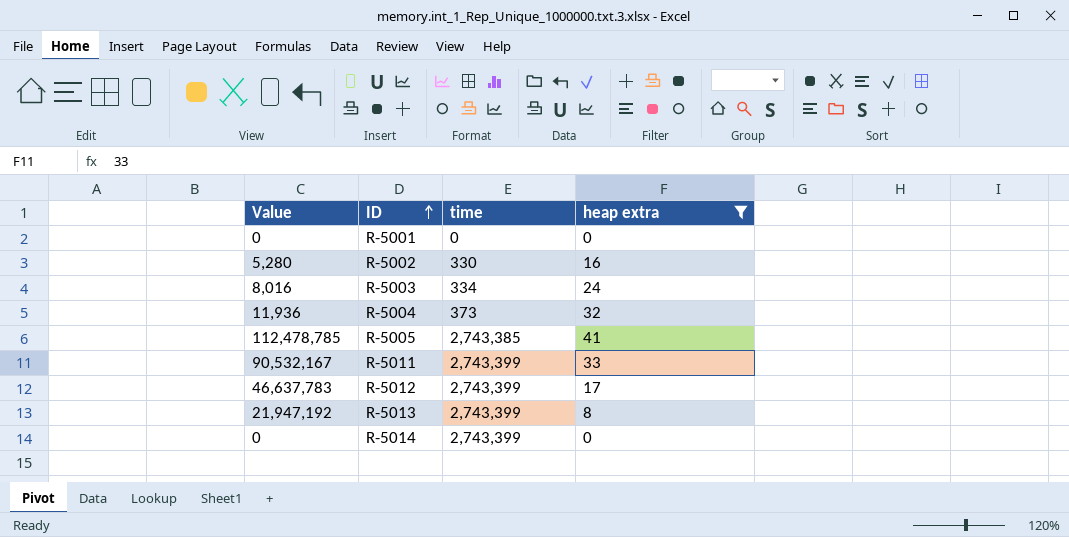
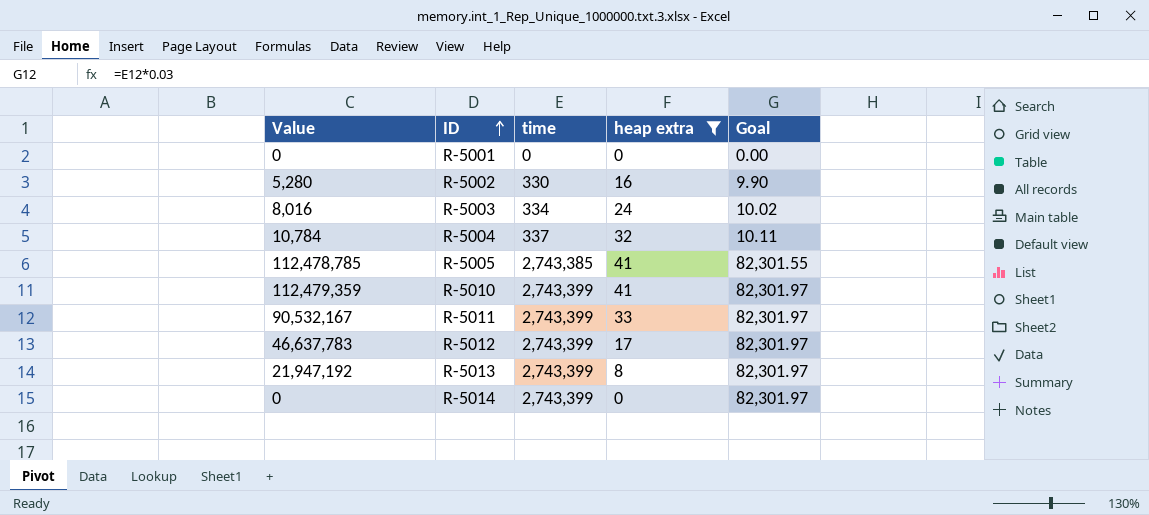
column Goal | formula: none -> [time] * 0.03
R-5004 | Value: 11,936 -> 10,784
R-5004 | time: 373 -> 337
row R-5010: none -> 112,479,359 | 2,743,399 | 41 | 82,301.97

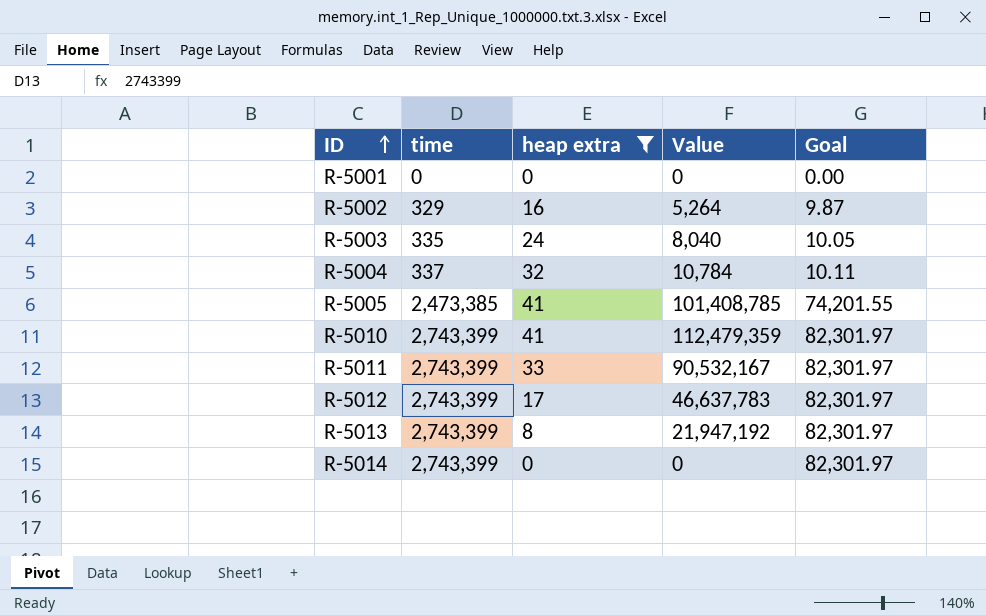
column Value | position: 1 -> 4
R-5002 | time: 330 -> 329
R-5002 | Value: 5,280 -> 5,264
R-5002 | Goal: 9.90 -> 9.87
R-5003 | time: 334 -> 335
R-5003 | Value: 8,016 -> 8,040
R-5003 | Goal: 10.02 -> 10.05
R-5005 | time: 2,743,385 -> 2,473,385
R-5005 | Value: 112,478,785 -> 101,408,785
R-5005 | Goal: 82,301.55 -> 74,201.55

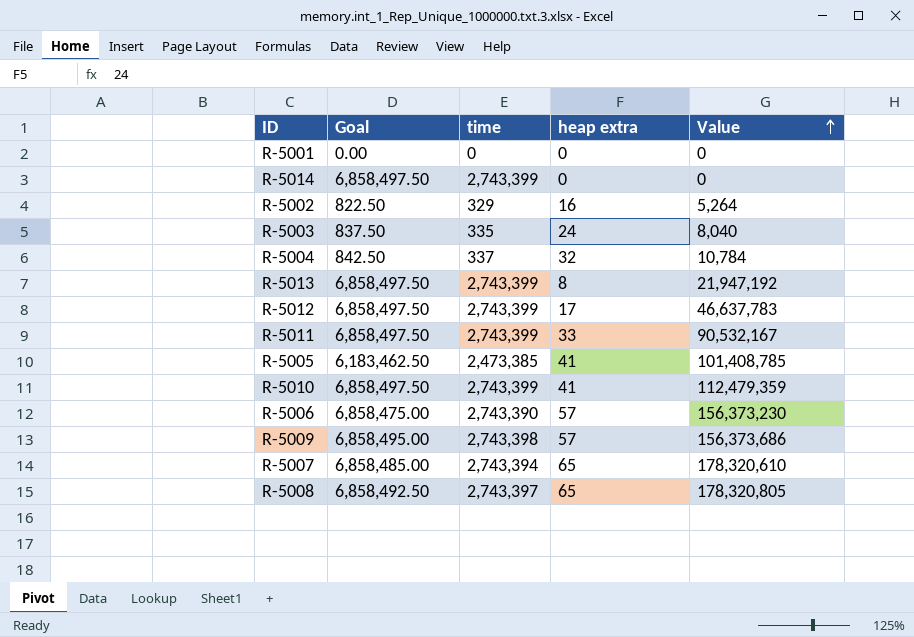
filter: heap extra <= 41 -> none
row order: ID ascending -> Value ascending
column Goal | formula: [time] * 0.03 -> [time] * 2.5
column Goal | position: 5 -> 2

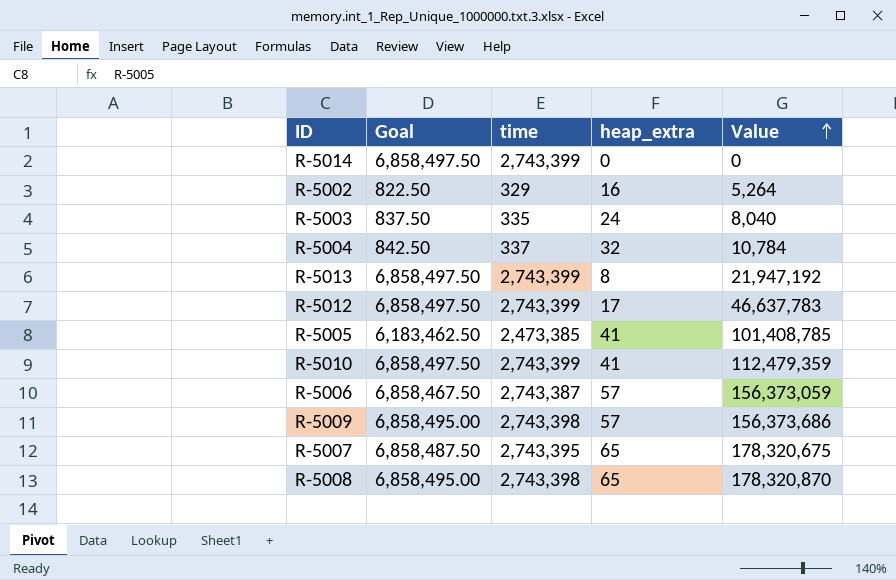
column name: heap extra -> heap_extra
row R-5001: 0.00 | 0 | 0 | 0 -> none
row R-5011: 6,858,497.50 | 2,743,399 | 33 | 90,532,167 -> none
R-5006 | Goal: 6,858,475.00 -> 6,858,467.50
R-5006 | time: 2,743,390 -> 2,743,387
R-5006 | Value: 156,373,230 -> 156,373,059
R-5007 | Goal: 6,858,485.00 -> 6,858,487.50
R-5007 | time: 2,743,394 -> 2,743,395
R-5007 | Value: 178,320,610 -> 178,320,675
R-5008 | Goal: 6,858,492.50 -> 6,858,495.00
R-5008 | time: 2,743,397 -> 2,743,398
R-5008 | Value: 178,320,805 -> 178,320,870

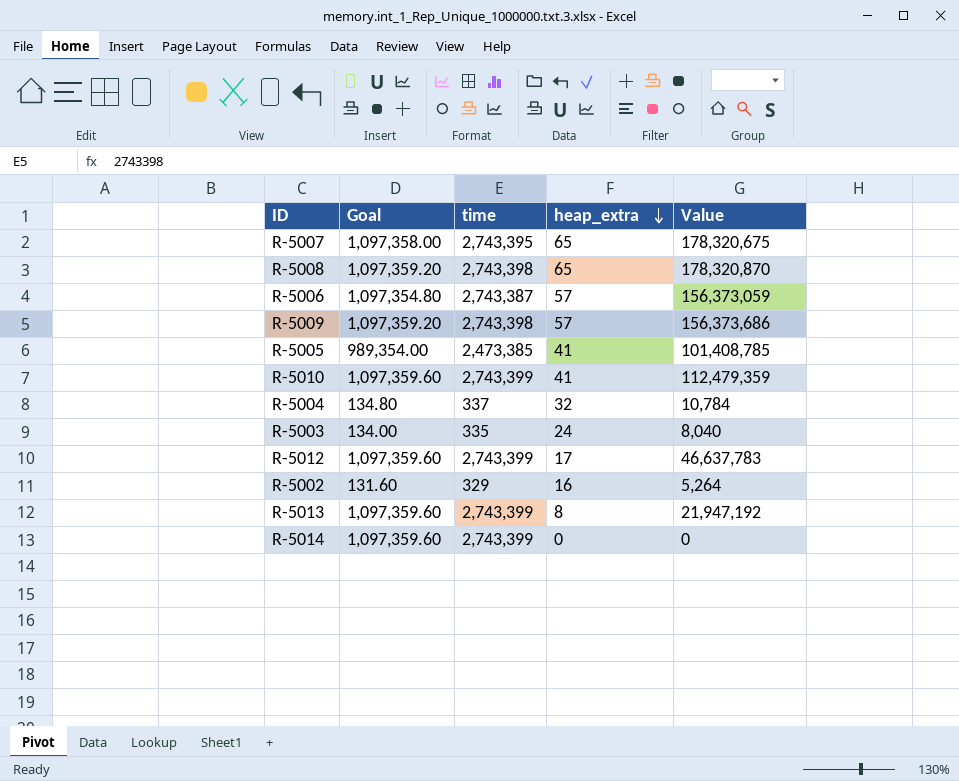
row order: Value ascending -> heap_extra descending
column Goal | formula: [time] * 2.5 -> [time] * 0.4

